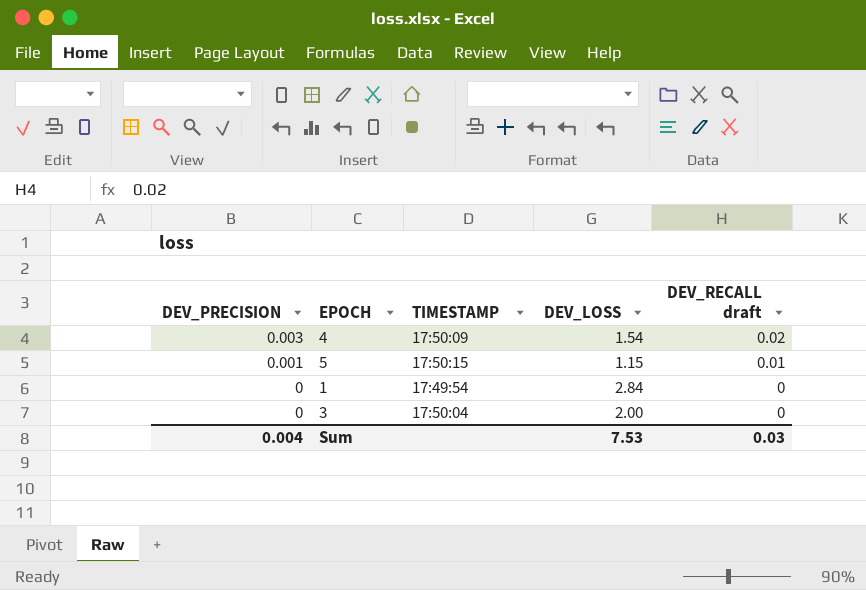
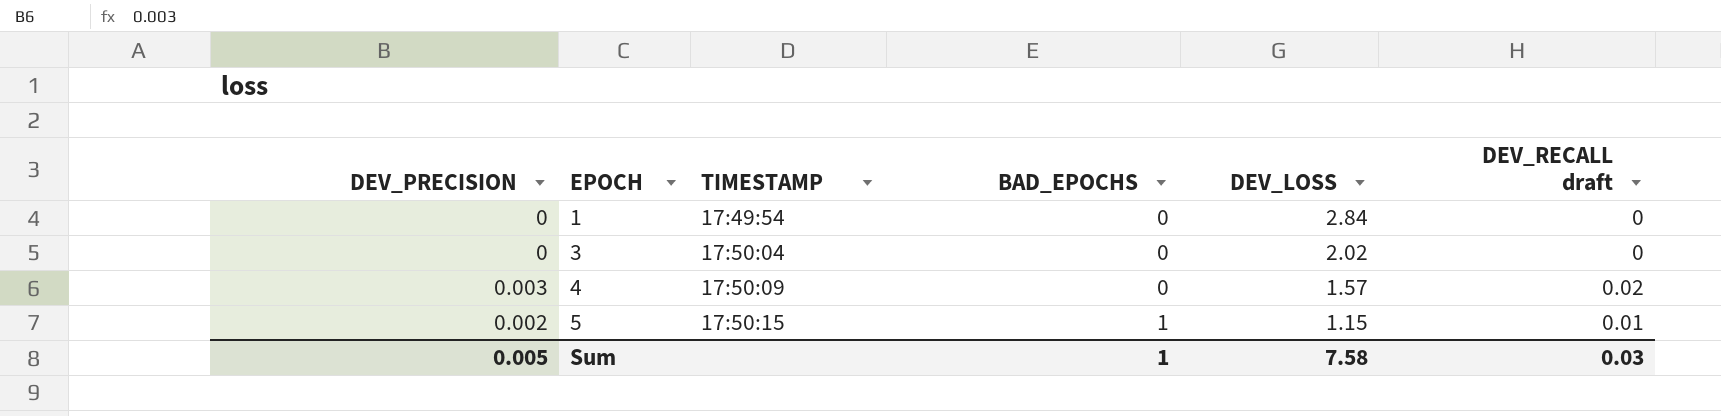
row order: DEV_PRECISION descending -> EPOCH ascending
column BAD_EPOCHS | position: none -> 4
3 | DEV_LOSS: 2.00 -> 2.02
4 | DEV_LOSS: 1.54 -> 1.57
5 | DEV_PRECISION: 0.001 -> 0.002
Sum | DEV_PRECISION: 0.004 -> 0.005
Sum | DEV_LOSS: 7.53 -> 7.58

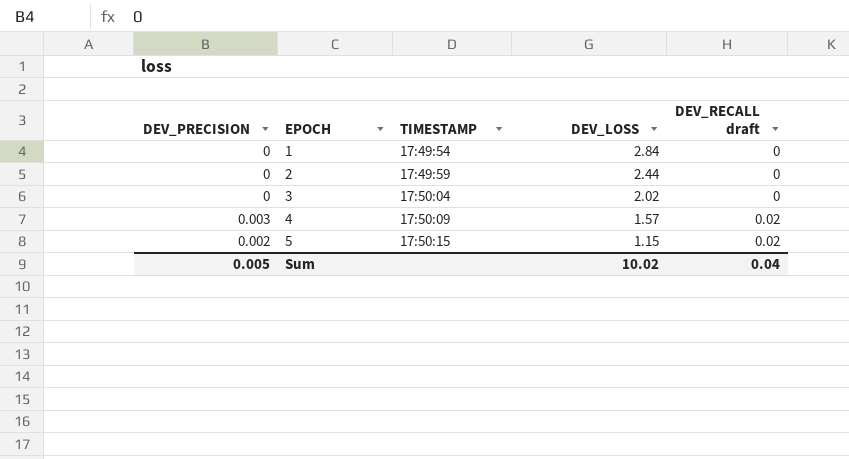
column BAD_EPOCHS | position: 4 -> none
row 2: none -> 0 | 17:49:59 | 2.44 | 0
5 | DEV_RECALL draft: 0.01 -> 0.02
Sum | DEV_LOSS: 7.58 -> 10.02
Sum | DEV_RECALL draft: 0.03 -> 0.04

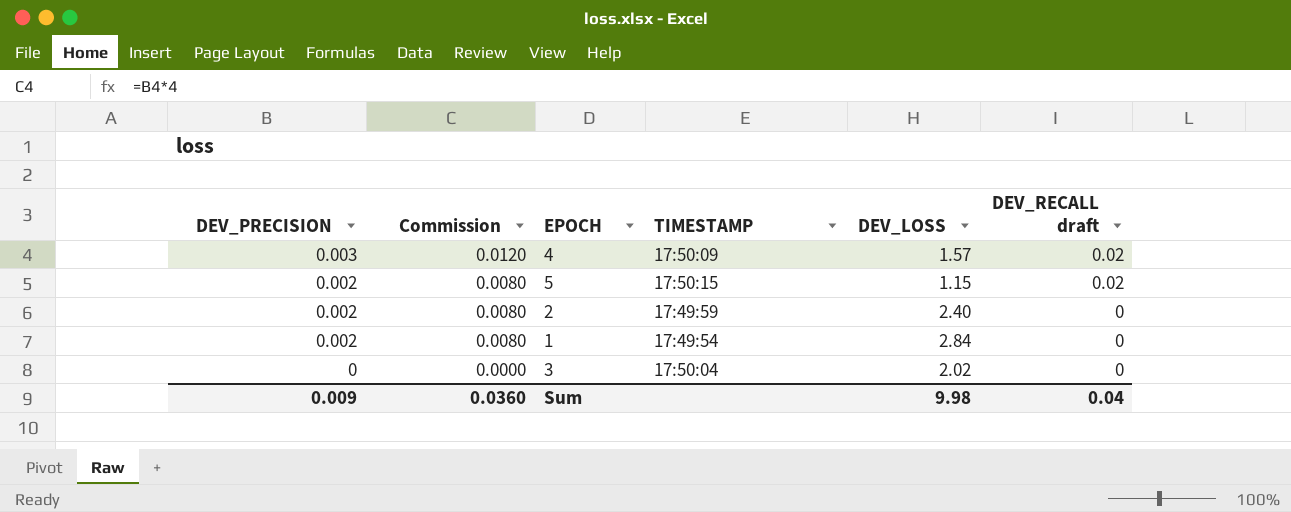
row order: EPOCH ascending -> DEV_PRECISION descending
column Commission | formula: none -> [DEV_PRECISION] * 4
2 | DEV_PRECISION: 0 -> 0.002
2 | DEV_LOSS: 2.44 -> 2.40
1 | DEV_PRECISION: 0 -> 0.002
Sum | DEV_PRECISION: 0.005 -> 0.009
Sum | DEV_LOSS: 10.02 -> 9.98

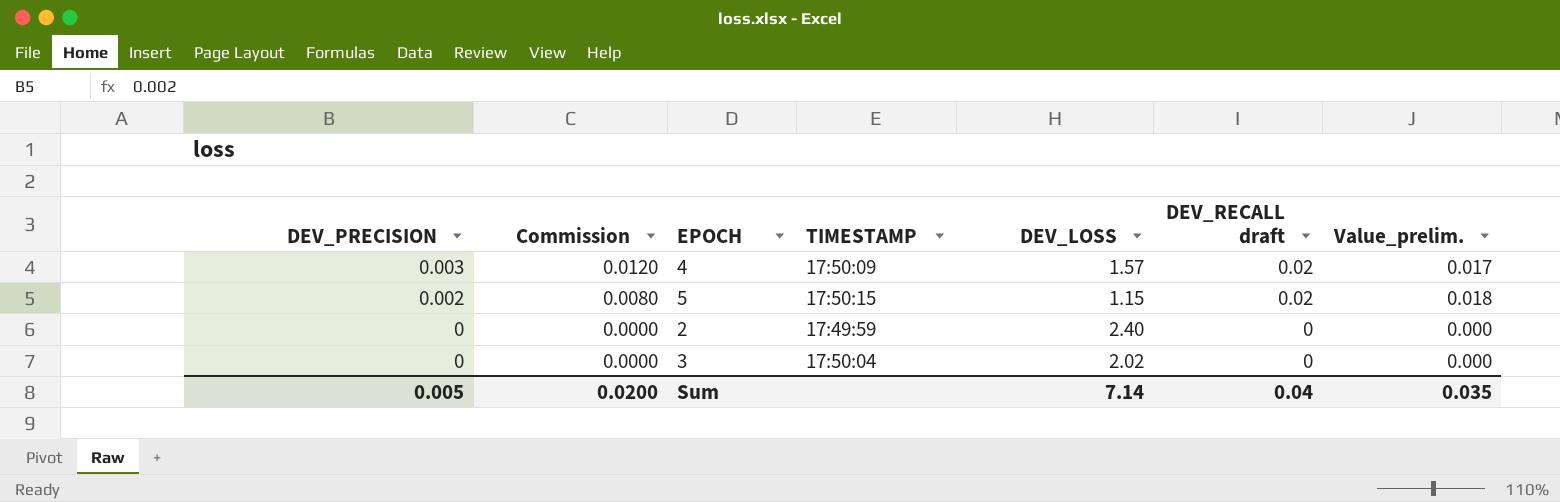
column Value_prelim. | formula: none -> [DEV_RECALL draft] - [DEV_PRECISION]
row 1: 0.002 | 0.0080 | 17:49:54 | 2.84 | 0 -> none
2 | DEV_PRECISION: 0.002 -> 0
2 | Commission: 0.0080 -> 0.0000
Sum | DEV_PRECISION: 0.009 -> 0.005
Sum | Commission: 0.0360 -> 0.0200
Sum | DEV_LOSS: 9.98 -> 7.14

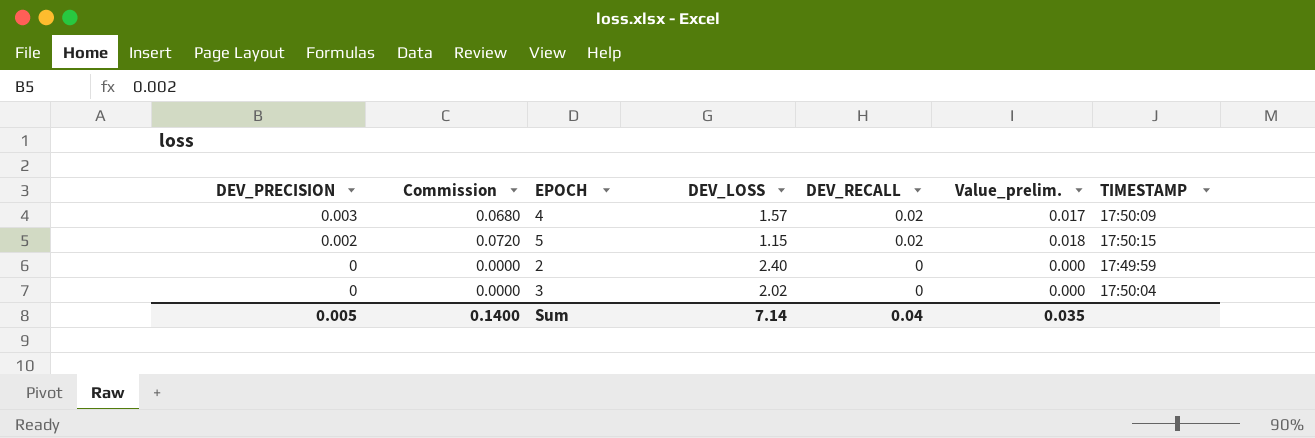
column Commission | formula: [DEV_PRECISION] * 4 -> [Value_prelim.] * 4
column name: DEV_RECALL draft -> DEV_RECALL
column TIMESTAMP | position: 4 -> 7
Sum | Commission: 0.0200 -> 0.1400

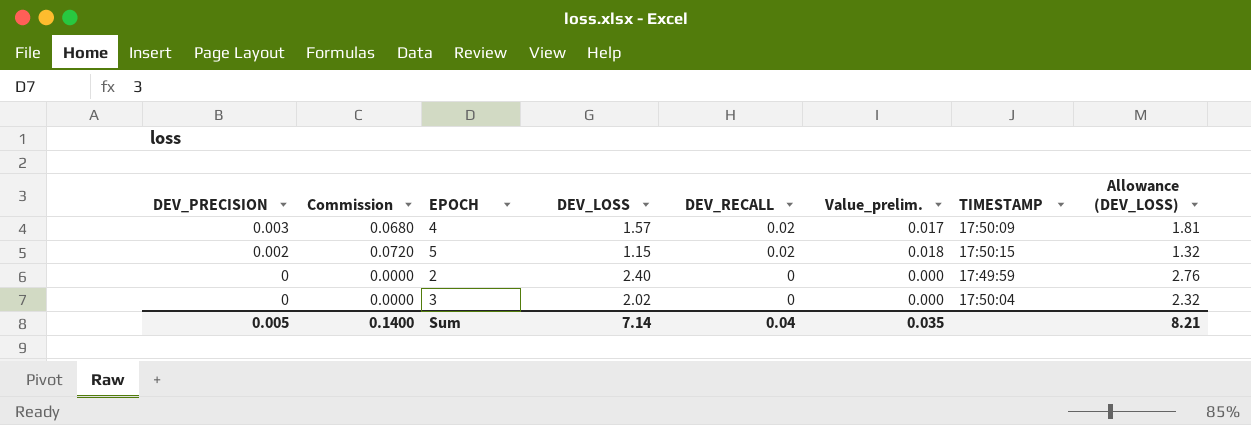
column Allowance (DEV_LOSS) | formula: none -> [DEV_LOSS] * 1.15

